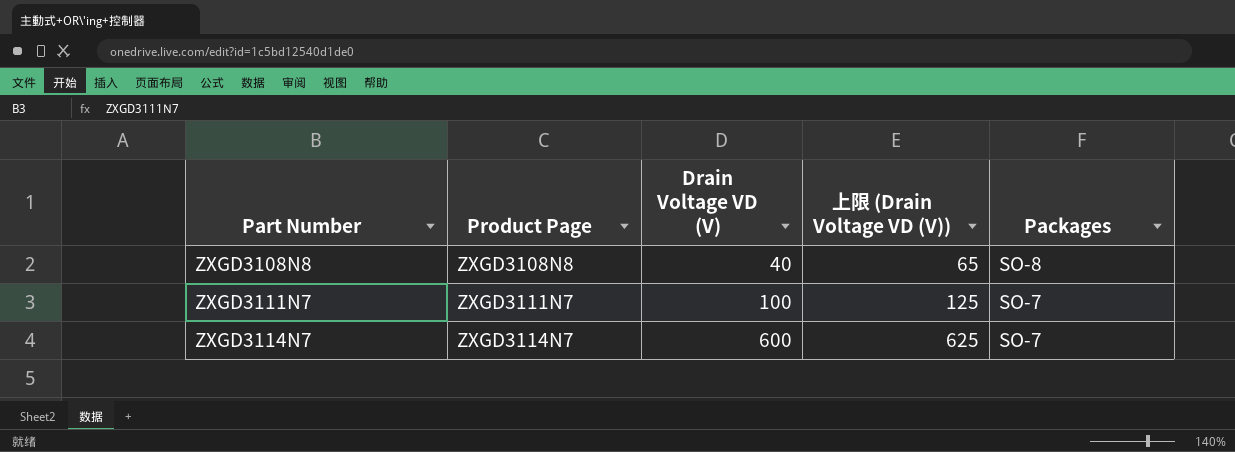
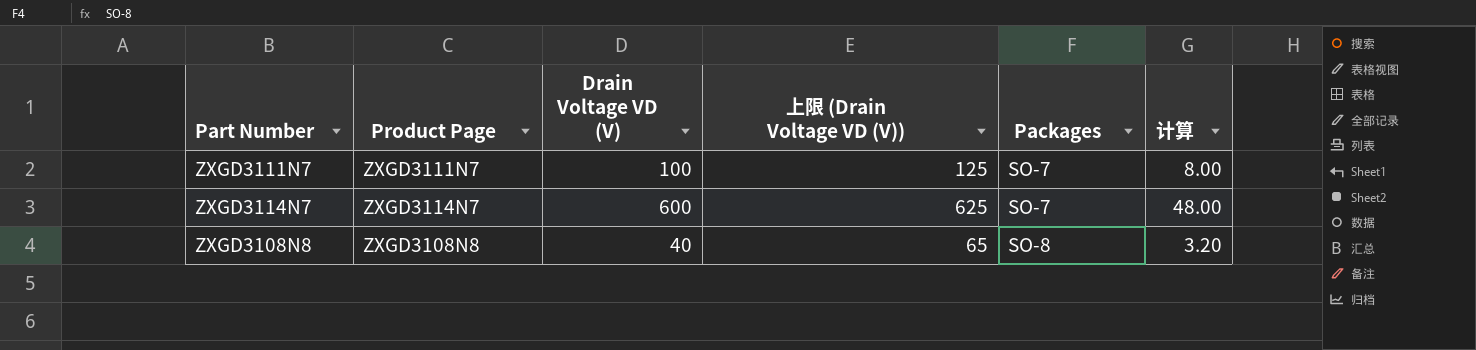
row order: Part Number ascending -> Packages ascending
column 计算 | formula: none -> [Drain Voltage VD (V)] * 0.08

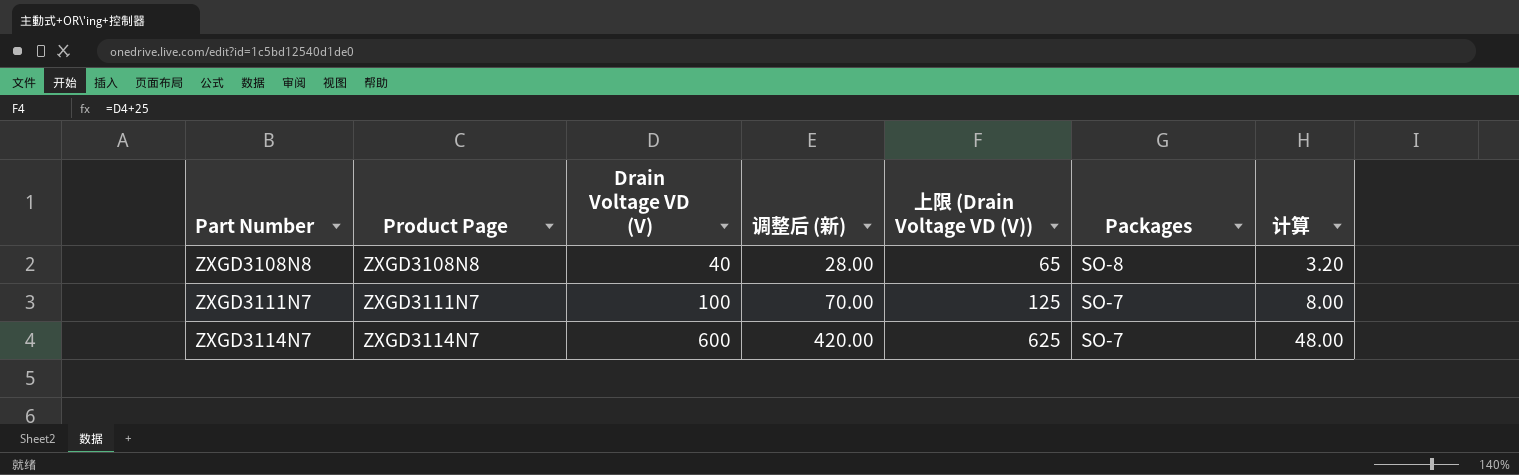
row order: Packages ascending -> Part Number ascending
column 调整后 (新) | formula: none -> [Drain Voltage VD (V)] * 0.7

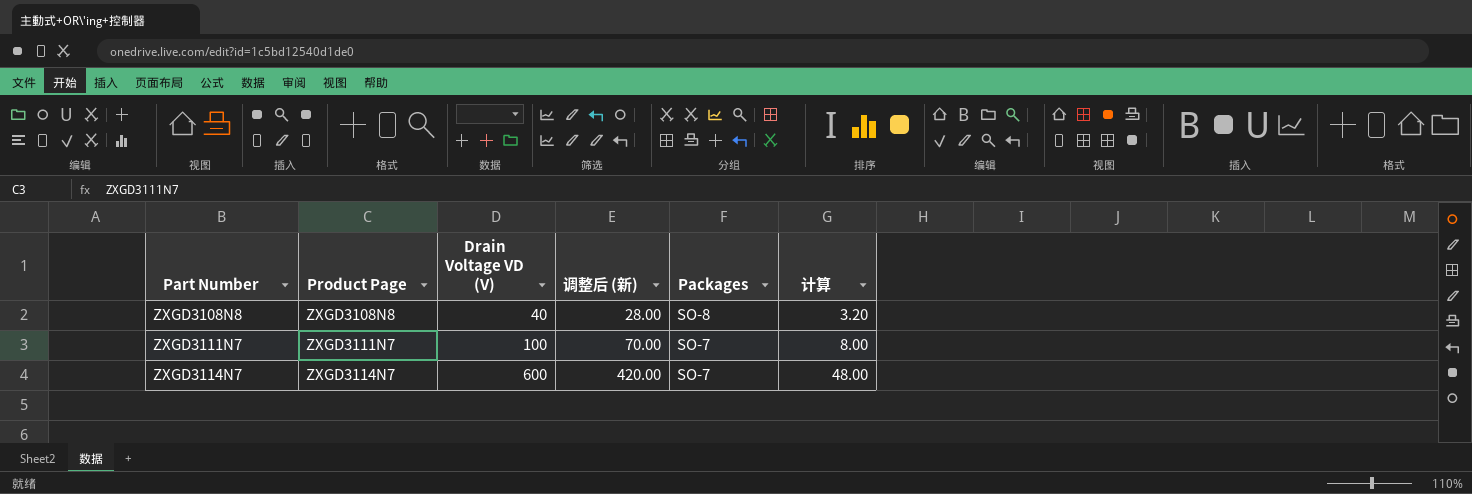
column 上限 (Drain Voltage VD (V)) | formula: [Drain Voltage VD (V)] + 25 -> none

